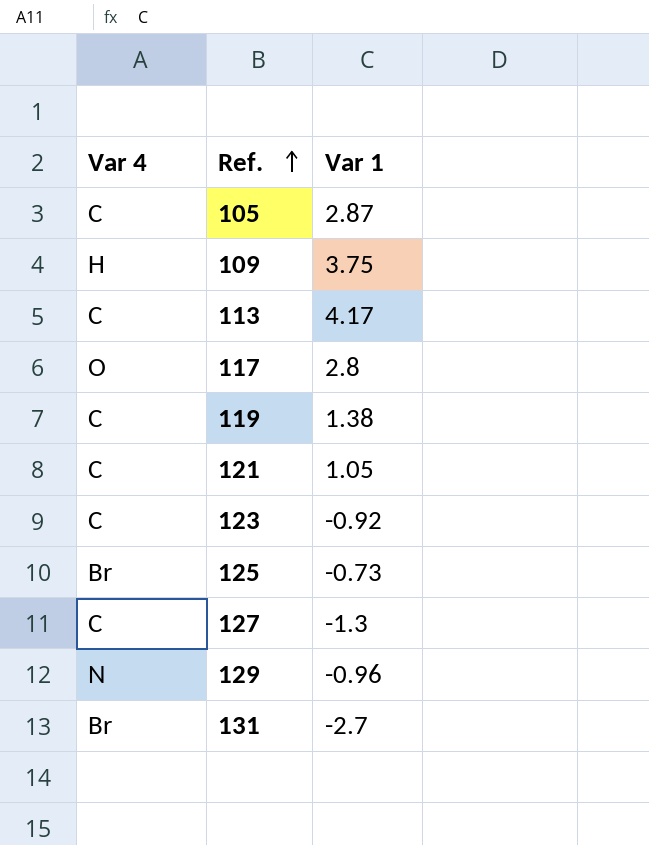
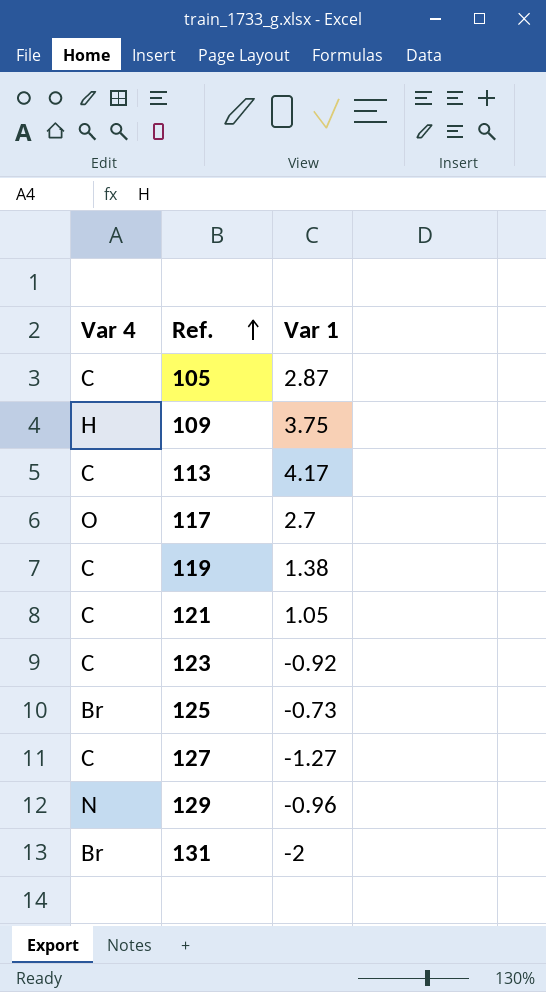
117 | Var 1: 2.8 -> 2.7
127 | Var 1: -1.3 -> -1.27
131 | Var 1: -2.7 -> -2

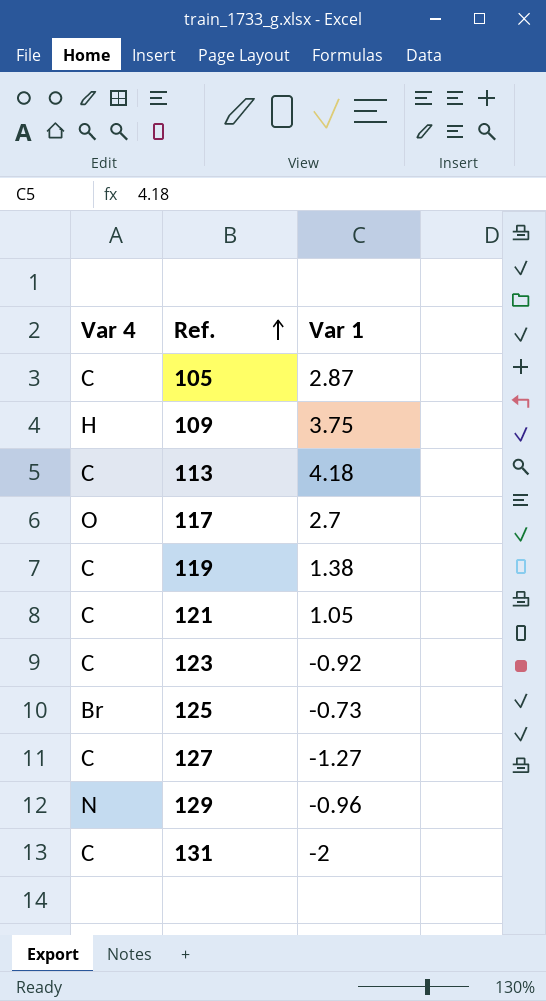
113 | Var 1: 4.17 -> 4.18
131 | Var 4: Br -> C

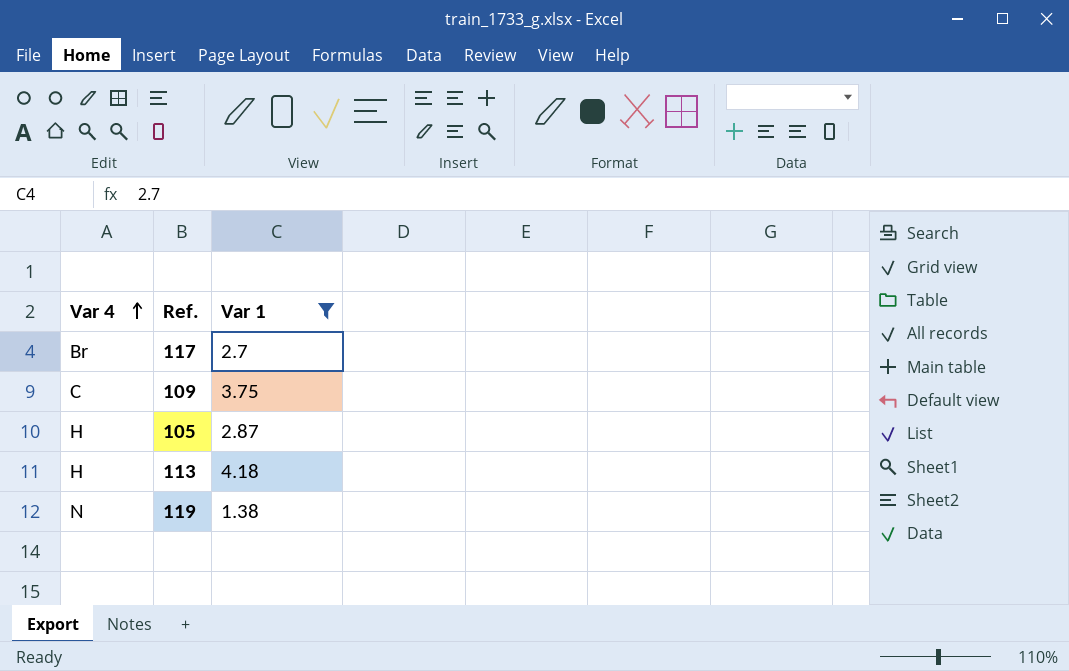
filter: none -> Var 1 >= 1.38
row order: Ref. ascending -> Var 4 ascending
117 | Var 4: O -> Br
109 | Var 4: H -> C
105 | Var 4: C -> H
113 | Var 4: C -> H
119 | Var 4: C -> N

